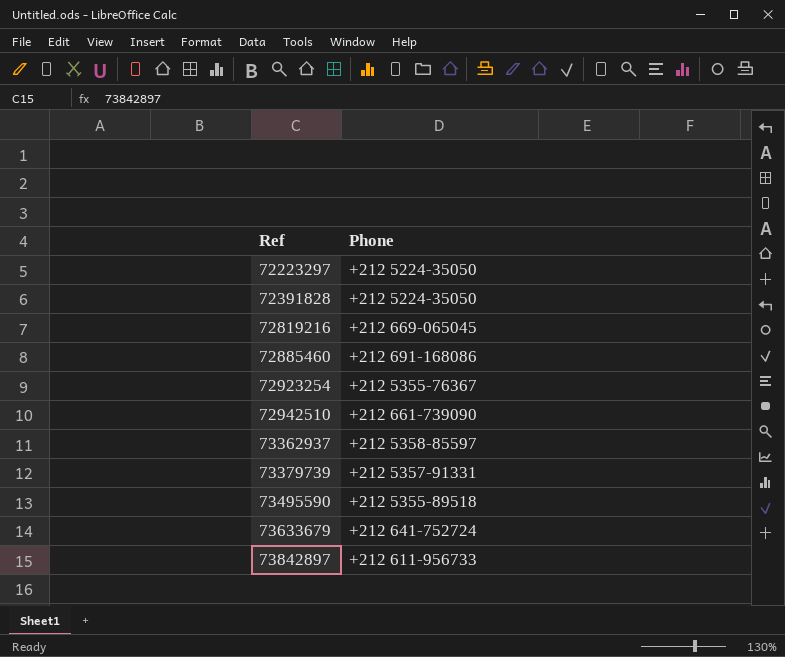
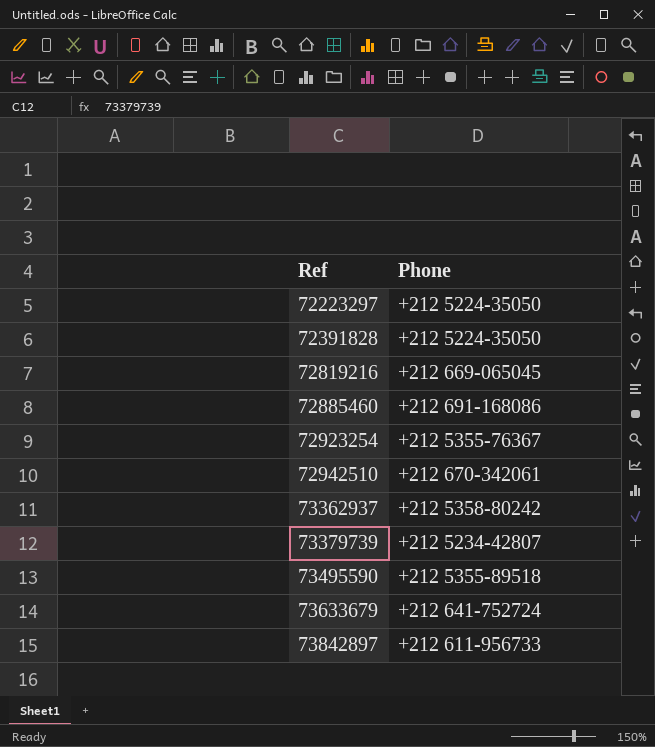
72942510 | Phone: +212 661-739090 -> +212 670-342061
73362937 | Phone: +212 5358-85597 -> +212 5358-80242
73379739 | Phone: +212 5357-91331 -> +212 5234-42807

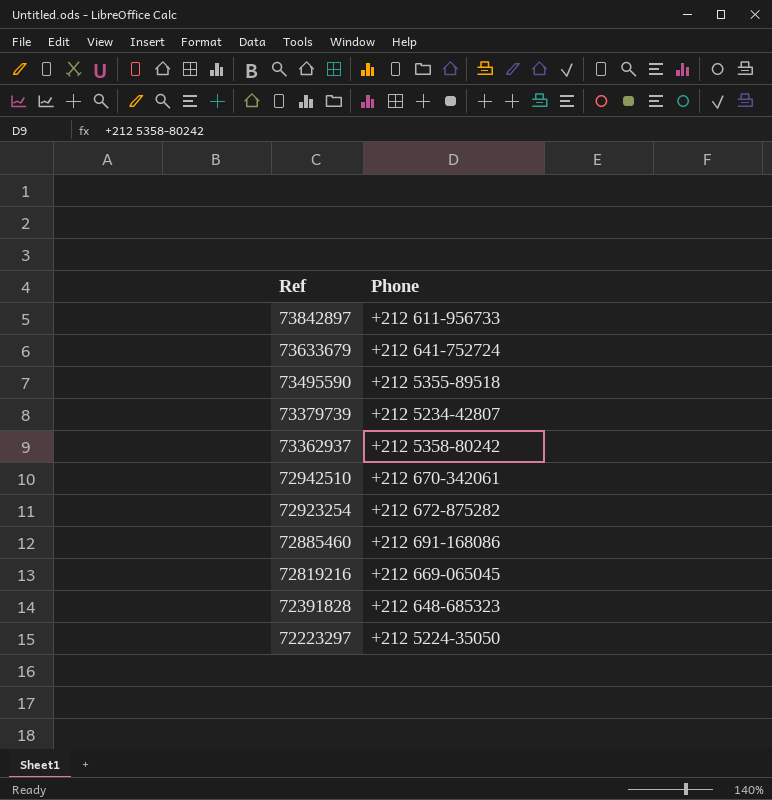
row order: Ref ascending -> Ref descending
72923254 | Phone: +212 5355-76367 -> +212 672-875282
72391828 | Phone: +212 5224-35050 -> +212 648-685323

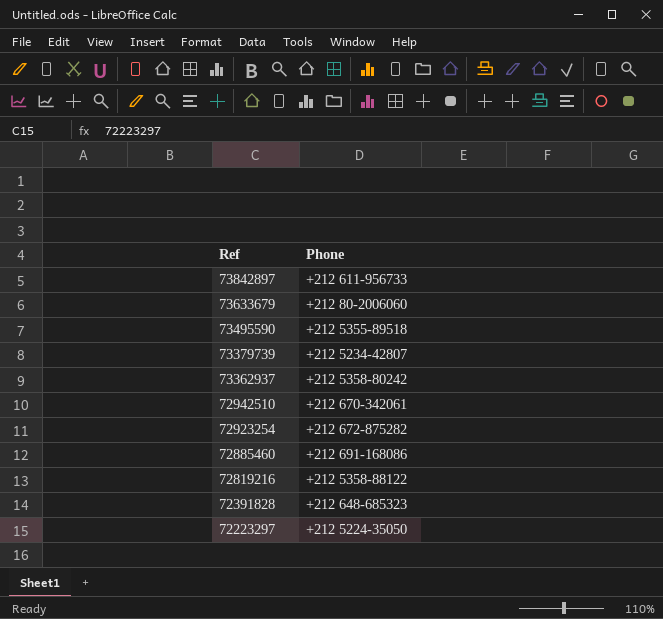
73633679 | Phone: +212 641-752724 -> +212 80-2006060
72819216 | Phone: +212 669-065045 -> +212 5358-88122

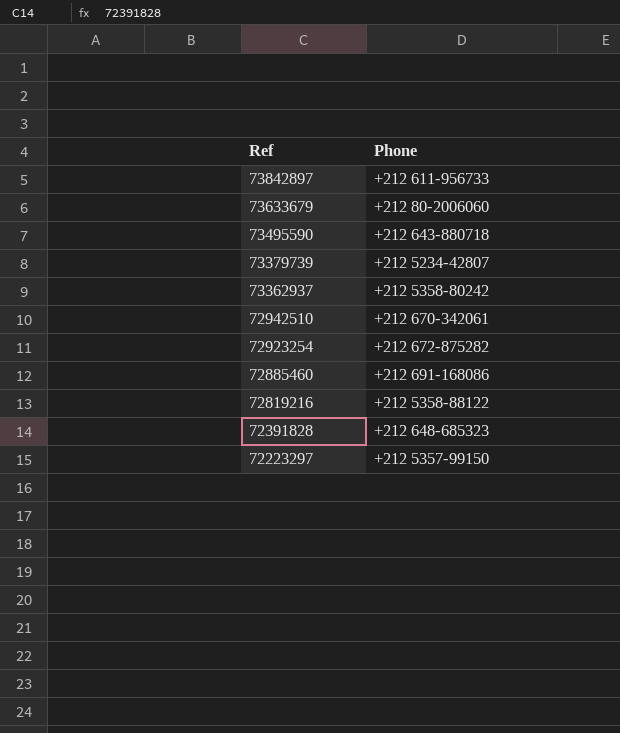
73495590 | Phone: +212 5355-89518 -> +212 643-880718
72223297 | Phone: +212 5224-35050 -> +212 5357-99150

